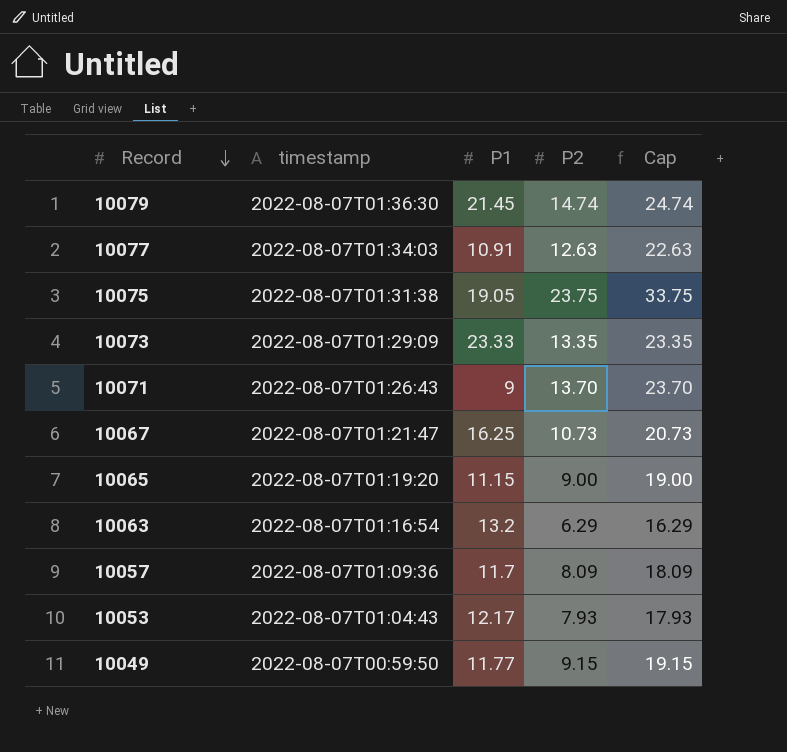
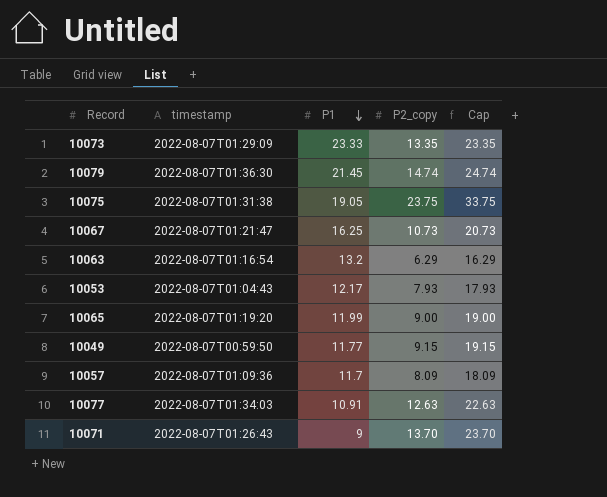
row order: Record descending -> P1 descending
column name: P2 -> P2_copy
10065 | P1: 11.15 -> 11.99

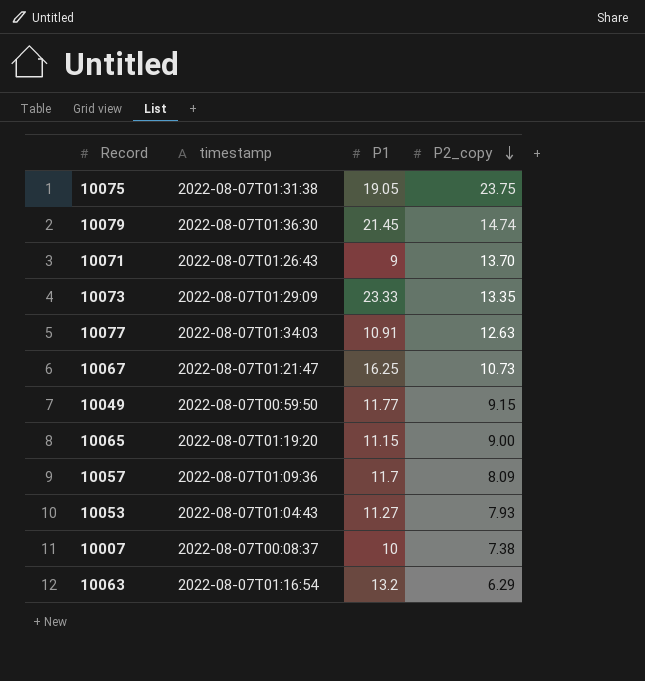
row order: P1 descending -> P2_copy descending
column Cap | formula: [P2_copy] + 10 -> none
10065 | P1: 11.99 -> 11.15
10053 | P1: 12.17 -> 11.27
row 10007: none -> 2022-08-07T00:08:37 | 10 | 7.38

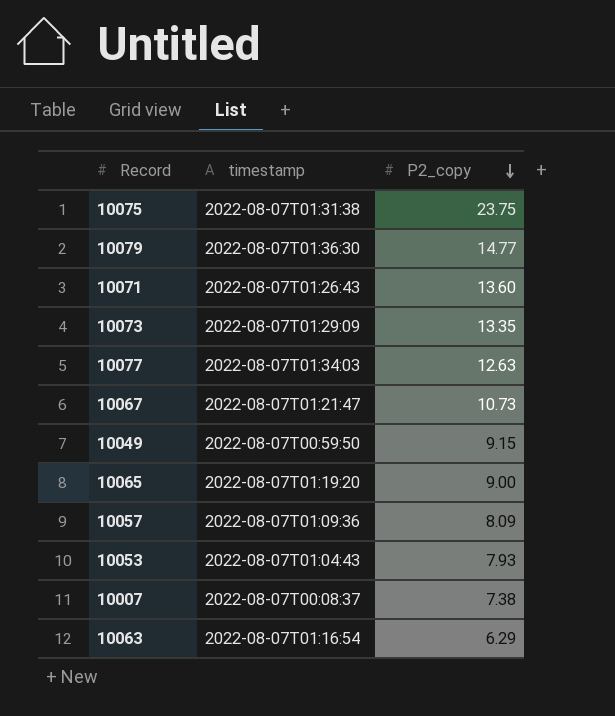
column P1 | position: 3 -> none
10079 | P2_copy: 14.74 -> 14.77
10071 | P2_copy: 13.70 -> 13.60

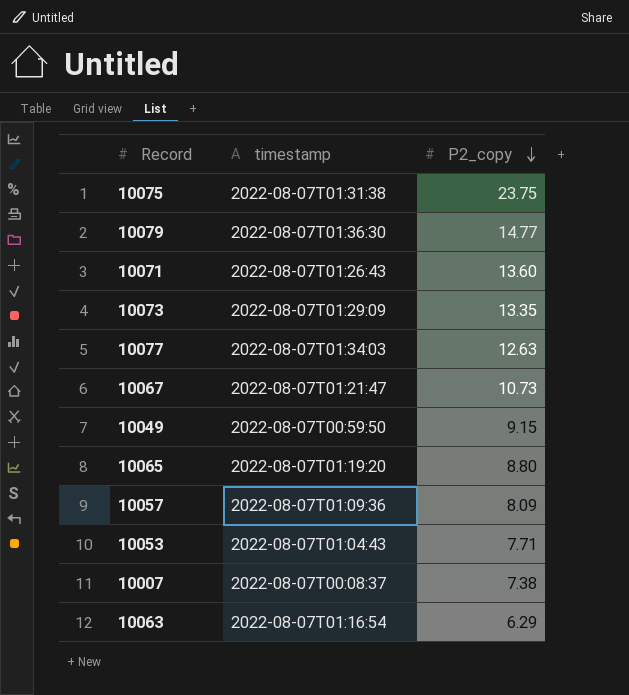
10065 | P2_copy: 9.00 -> 8.80
10053 | P2_copy: 7.93 -> 7.71

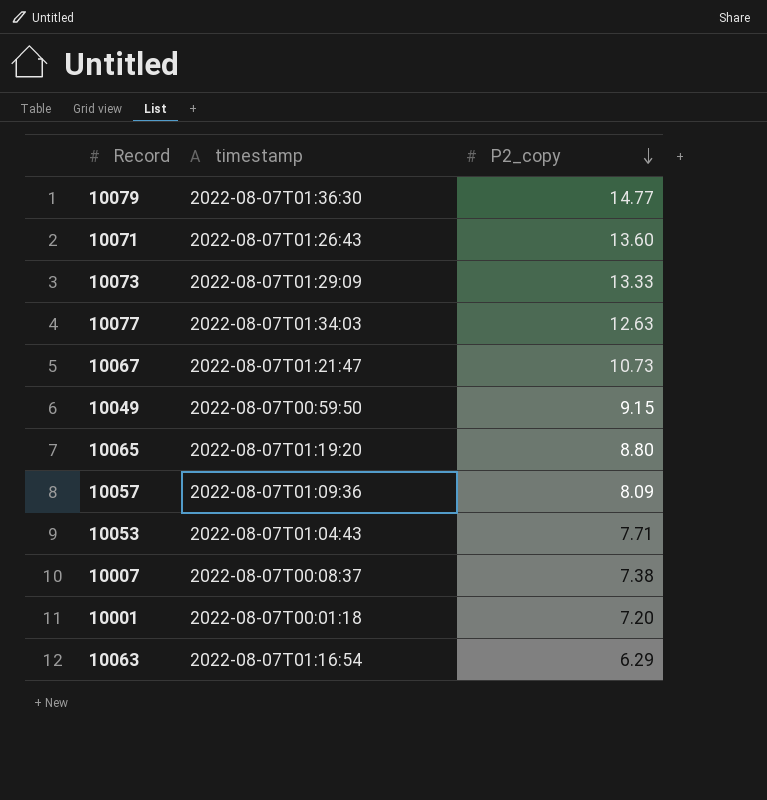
row 10075: 2022-08-07T01:31:38 | 23.75 -> none
10073 | P2_copy: 13.35 -> 13.33
row 10001: none -> 2022-08-07T00:01:18 | 7.20

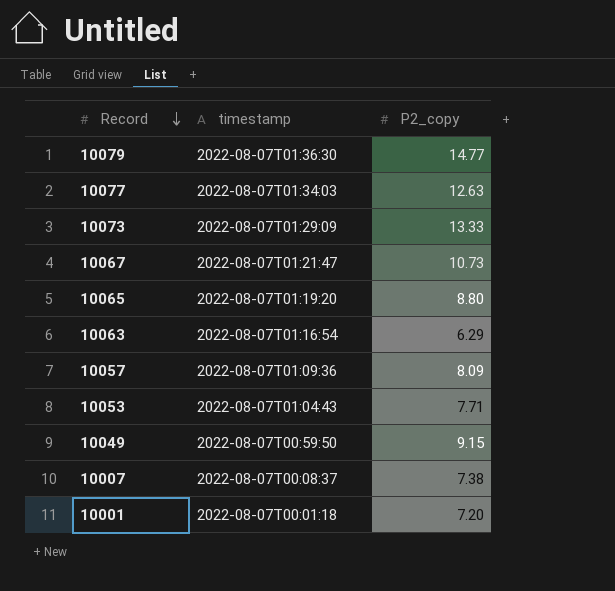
row order: P2_copy descending -> Record descending
row 10071: 2022-08-07T01:26:43 | 13.60 -> none

